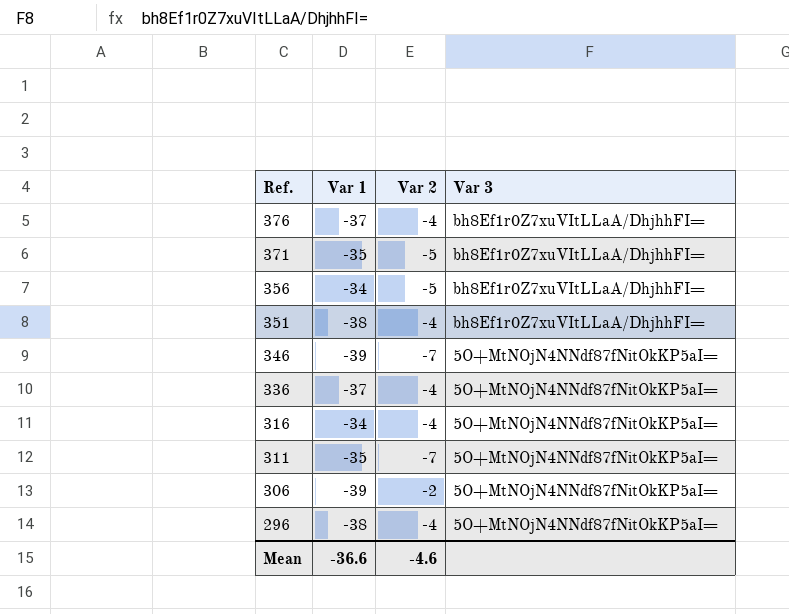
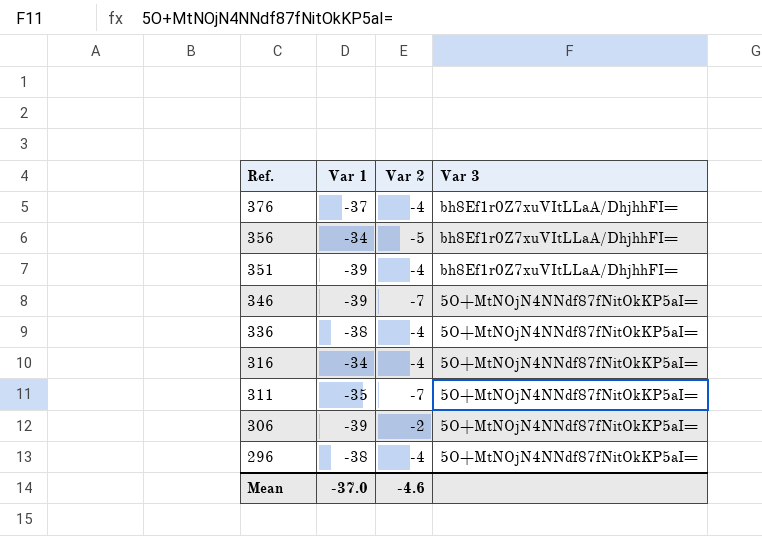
row 371: -35 | -5 | bh8Ef1r0Z7xuVItLLaA/DhjhhFI= -> none
351 | Var 1: -38 -> -39
336 | Var 1: -37 -> -38
Mean | Var 1: -36.6 -> -37.0

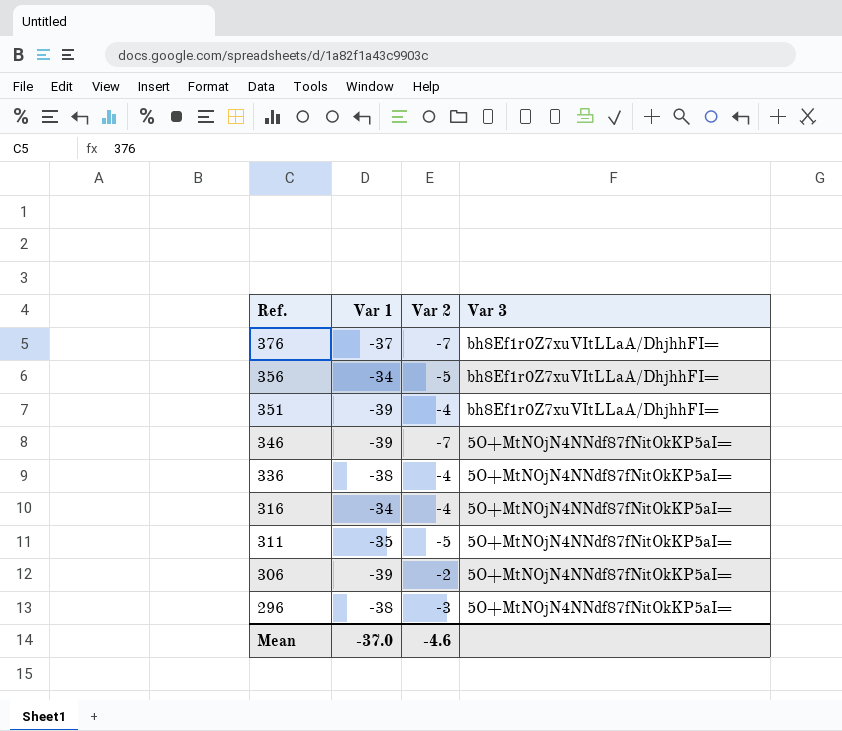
376 | Var 2: -4 -> -7
311 | Var 2: -7 -> -5
296 | Var 2: -4 -> -3

